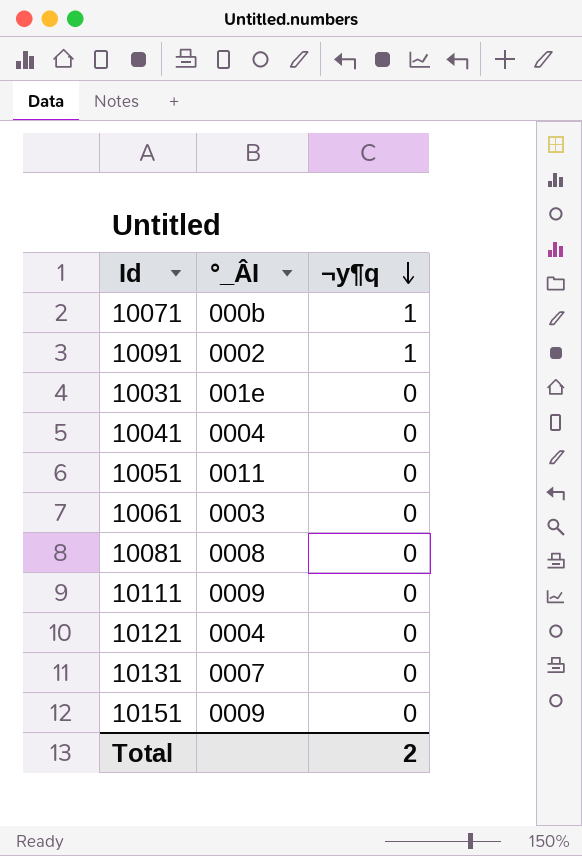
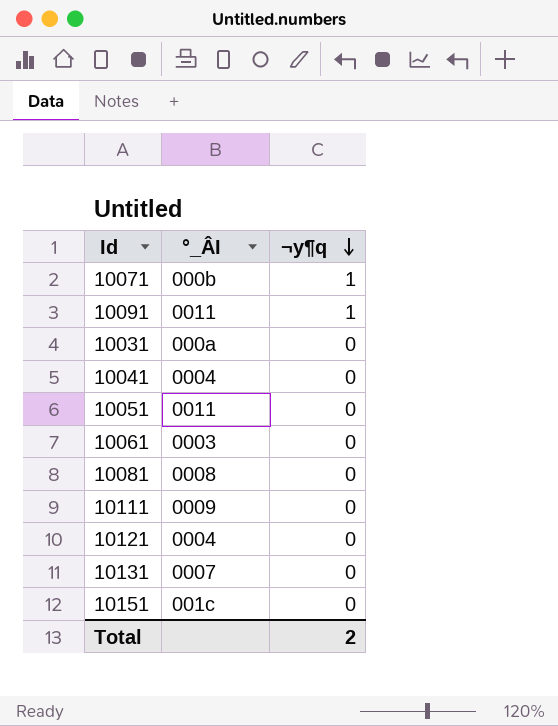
10091 | °_ÂI: 0002 -> 0011
10031 | °_ÂI: 001e -> 000a
10151 | °_ÂI: 0009 -> 001c

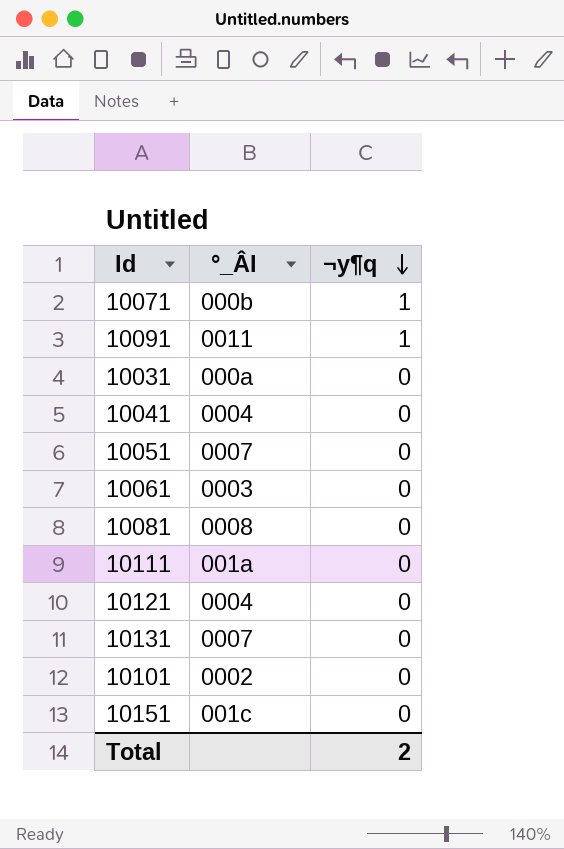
10051 | °_ÂI: 0011 -> 0007
10111 | °_ÂI: 0009 -> 001a
row 10101: none -> 0002 | 0

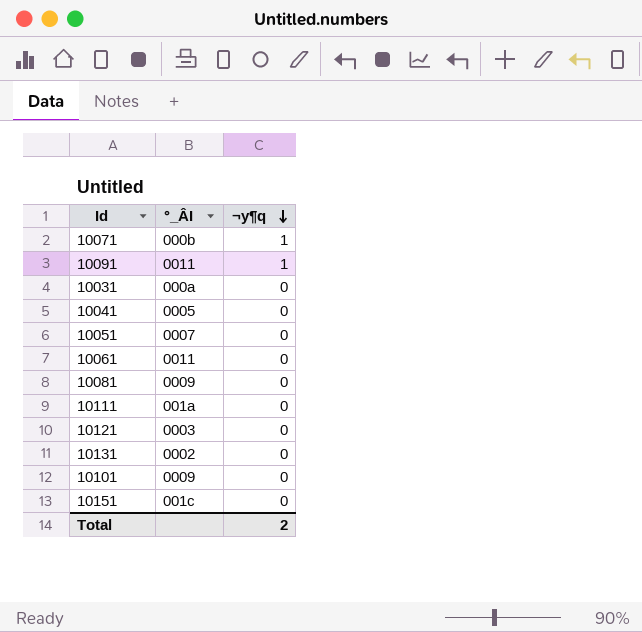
10041 | °_ÂI: 0004 -> 0005
10061 | °_ÂI: 0003 -> 0011
10081 | °_ÂI: 0008 -> 0009
10121 | °_ÂI: 0004 -> 0003
10131 | °_ÂI: 0007 -> 0002
10101 | °_ÂI: 0002 -> 0009

